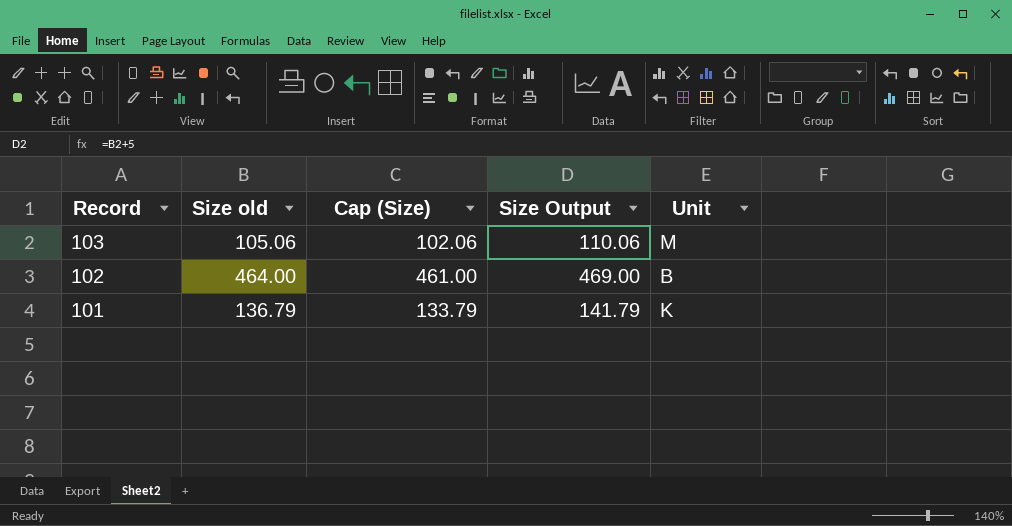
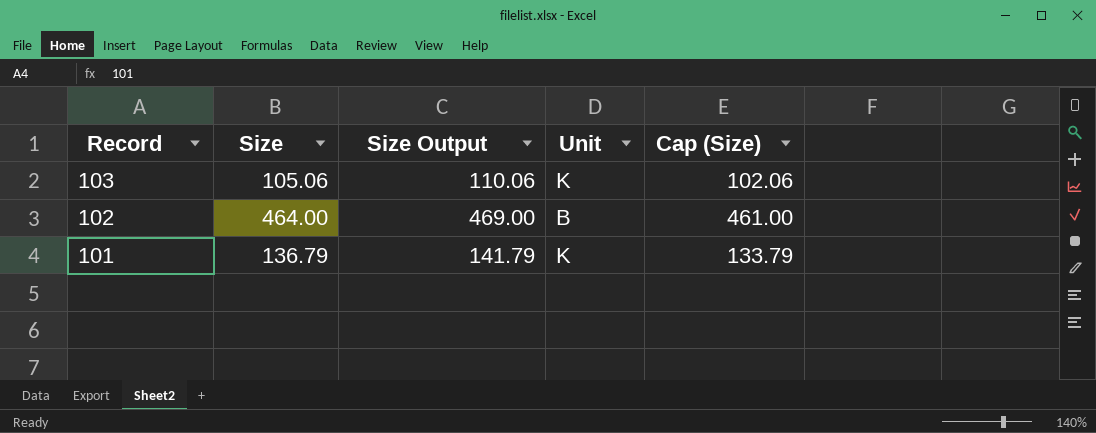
column name: Size old -> Size
column Cap (Size) | position: 3 -> 5
103 | Unit: M -> K

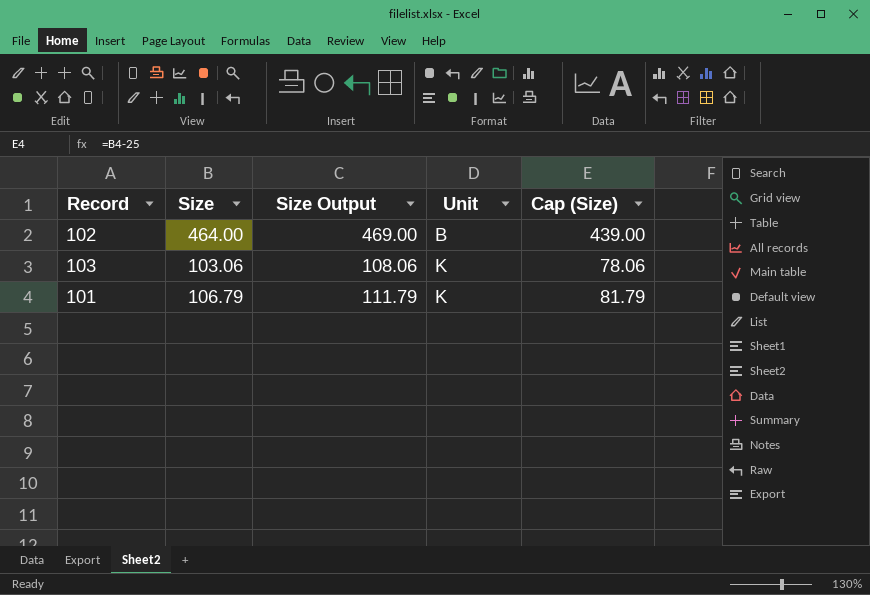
row order: Record descending -> Unit ascending
column Cap (Size) | formula: [Size] - 3 -> [Size] - 25
103 | Size: 105.06 -> 103.06
103 | Size Output: 110.06 -> 108.06
101 | Size: 136.79 -> 106.79
101 | Size Output: 141.79 -> 111.79

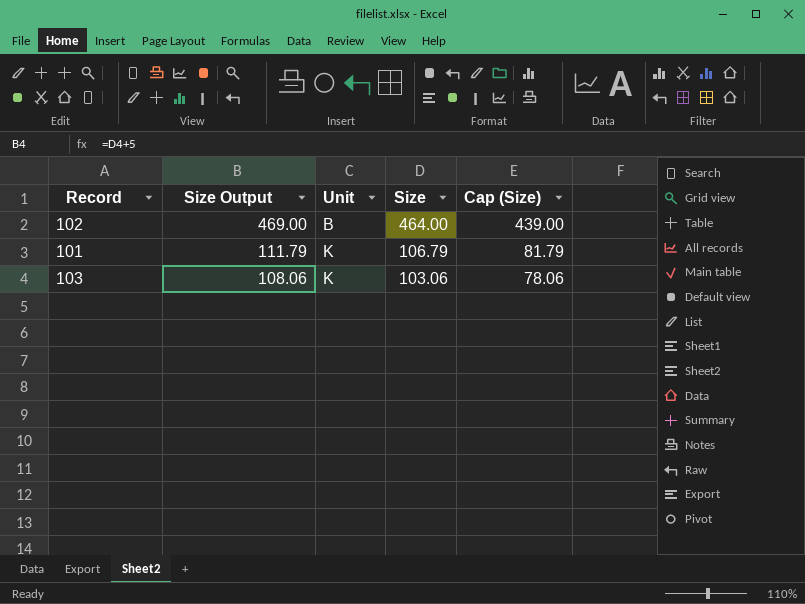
row order: Unit ascending -> Size Output descending
column Size | position: 2 -> 4

